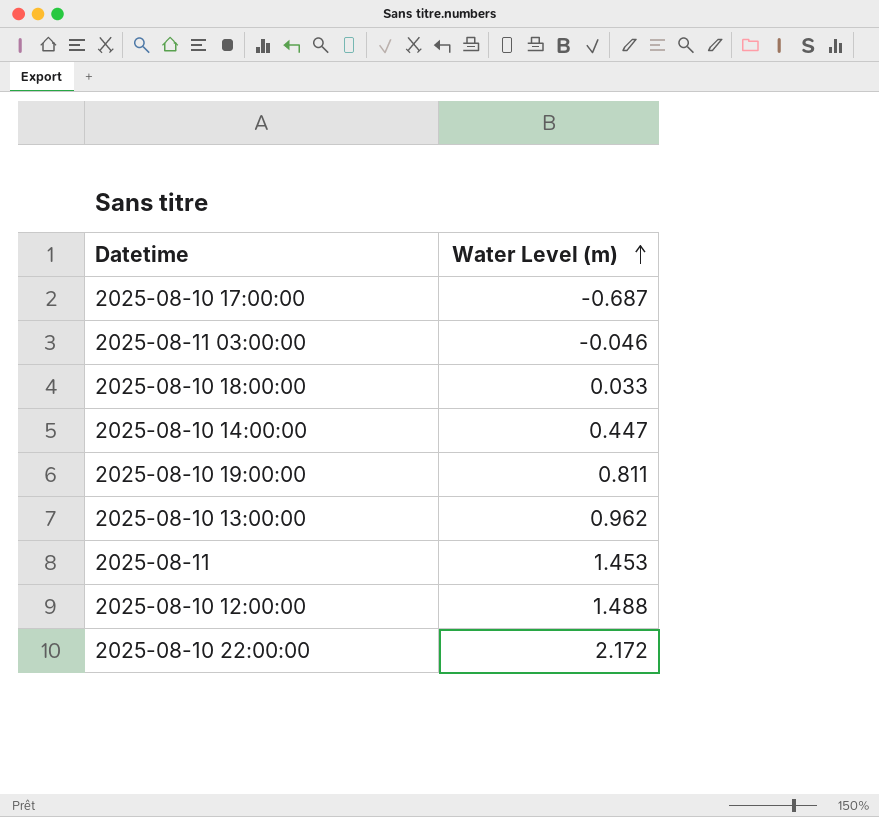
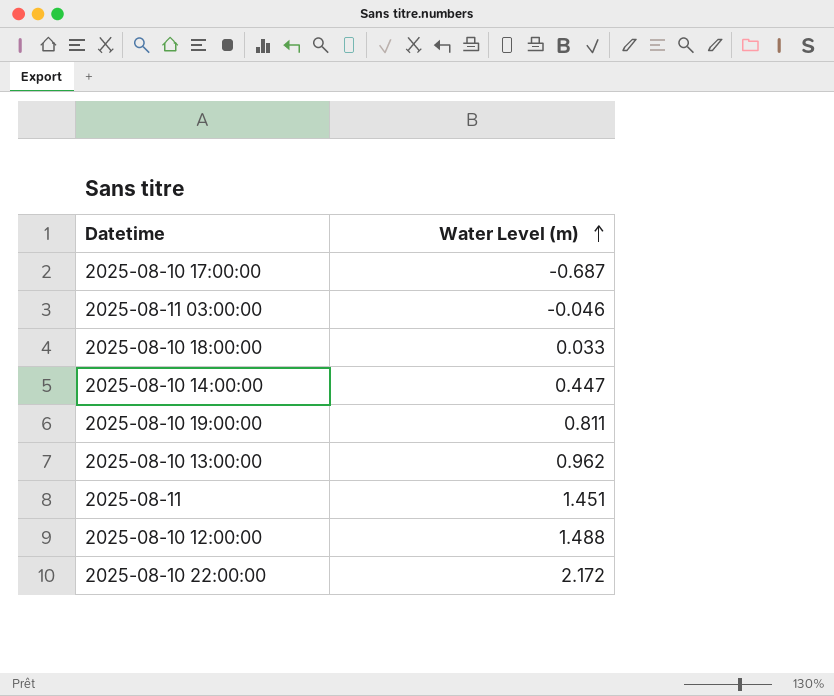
2025-08-11 | Water Level (m): 1.453 -> 1.451

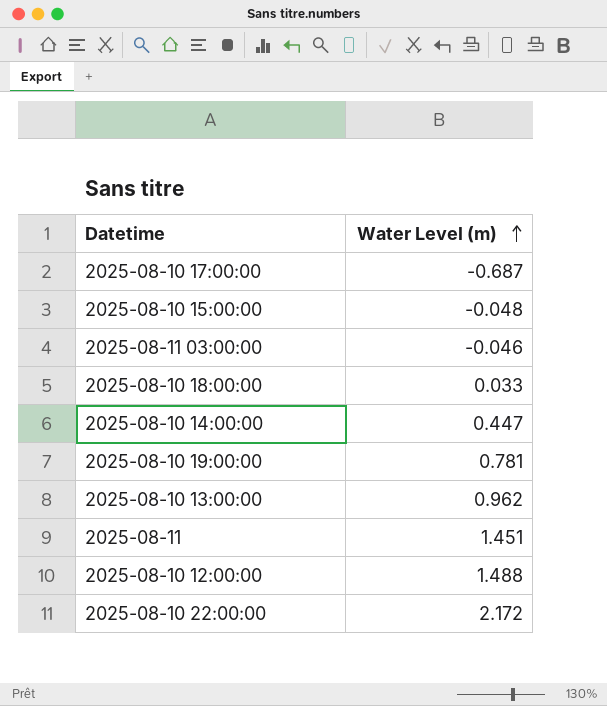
row 2025-08-10 15:00:00: none -> -0.048
2025-08-10 19:00:00 | Water Level (m): 0.811 -> 0.781

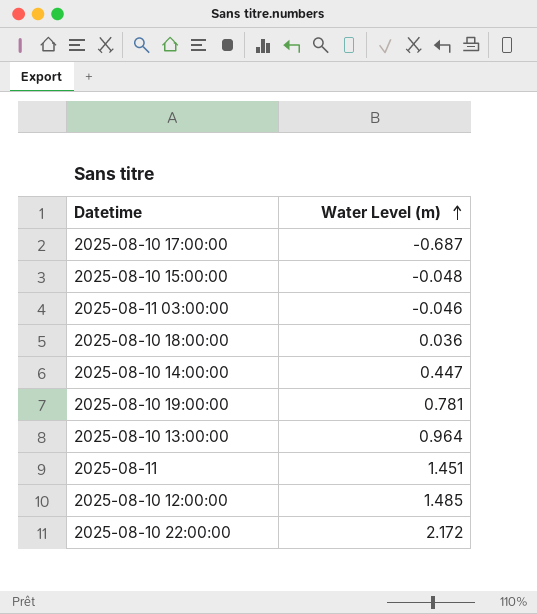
2025-08-10 18:00:00 | Water Level (m): 0.033 -> 0.036
2025-08-10 13:00:00 | Water Level (m): 0.962 -> 0.964
2025-08-10 12:00:00 | Water Level (m): 1.488 -> 1.485

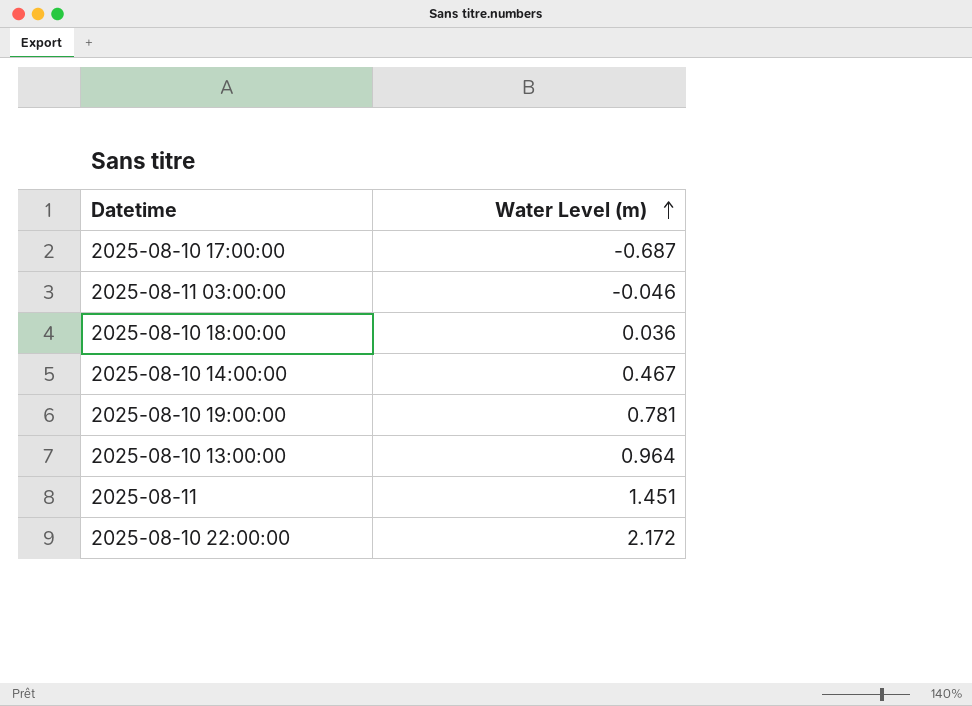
row 2025-08-10 15:00:00: -0.048 -> none
row 2025-08-10 12:00:00: 1.485 -> none
2025-08-10 14:00:00 | Water Level (m): 0.447 -> 0.467

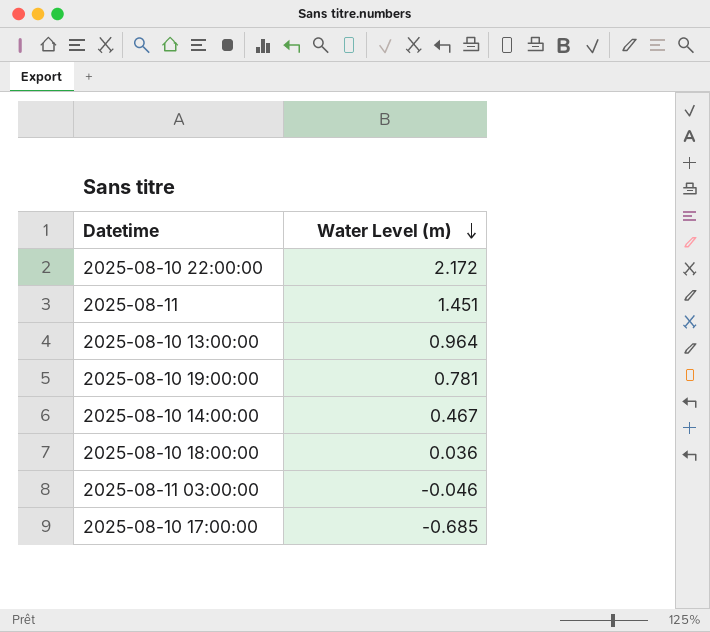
row order: Water Level (m) ascending -> Water Level (m) descending
2025-08-10 17:00:00 | Water Level (m): -0.687 -> -0.685

